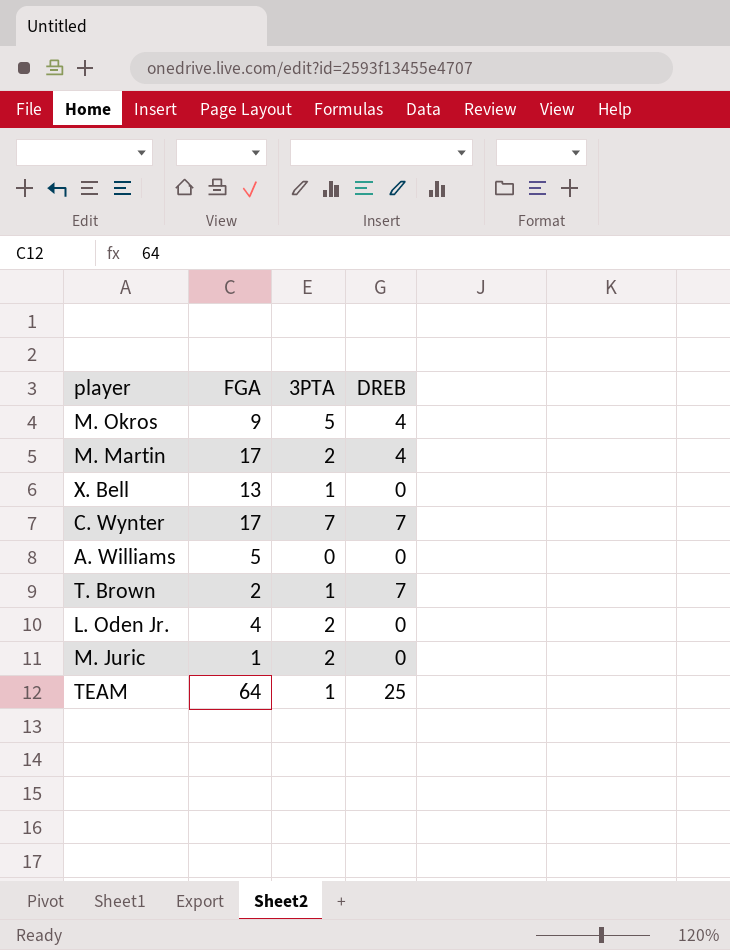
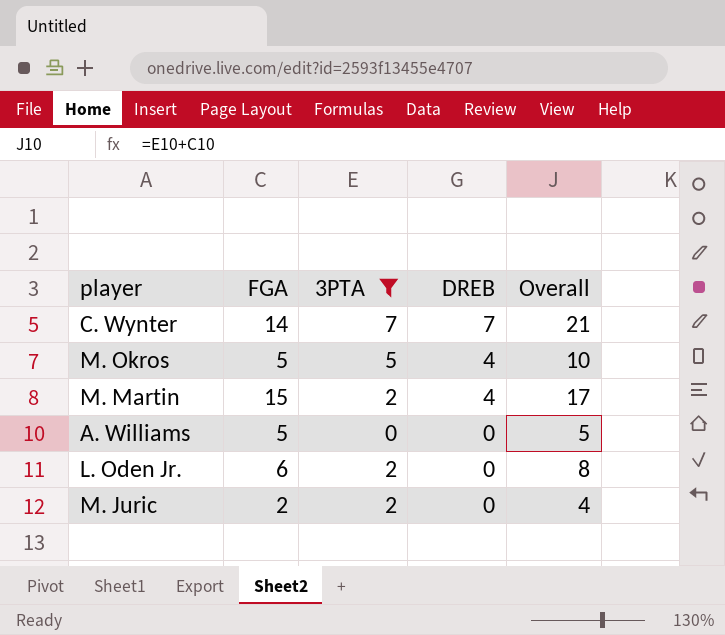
filter: none -> 3PTA != 1
row order: none -> DREB descending
column Overall | formula: none -> [FGA] + [3PTA]
C. Wynter | FGA: 17 -> 14
M. Okros | FGA: 9 -> 5
M. Martin | FGA: 17 -> 15
L. Oden Jr. | FGA: 4 -> 6
M. Juric | FGA: 1 -> 2

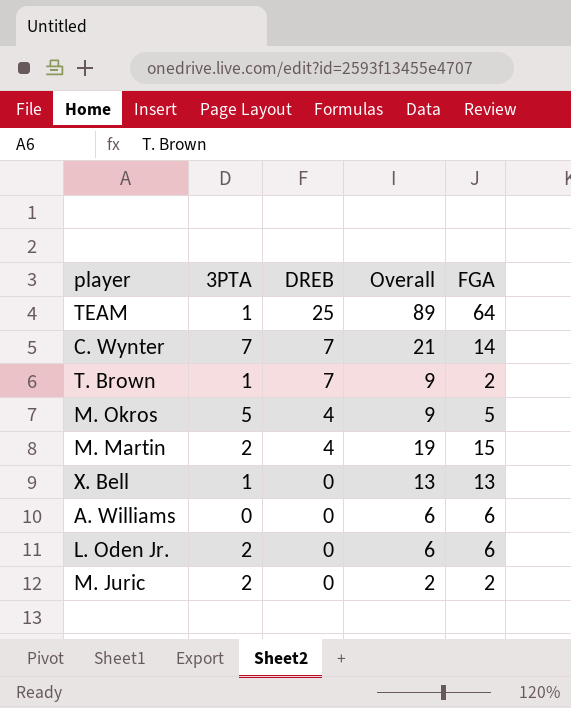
filter: 3PTA != 1 -> none
column Overall | formula: [FGA] + [3PTA] -> [DREB] + [FGA]
column FGA | position: 2 -> 5
A. Williams | FGA: 5 -> 6

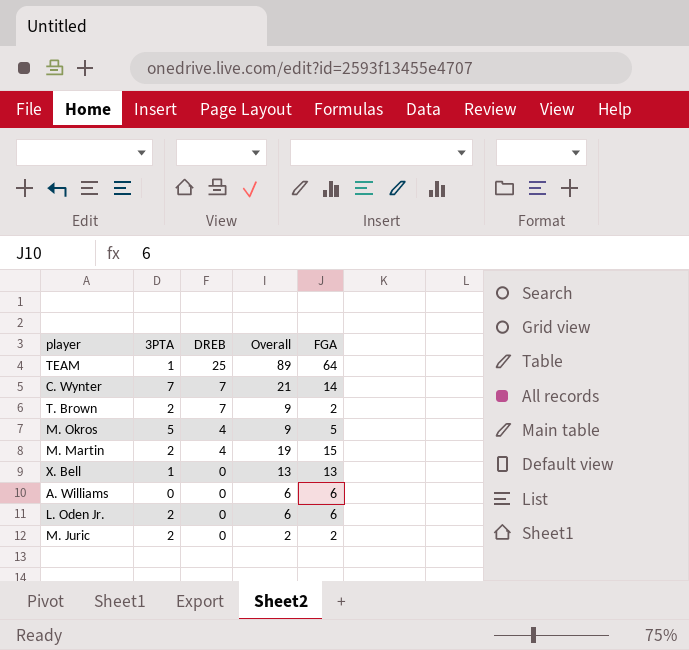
T. Brown | 3PTA: 1 -> 2

